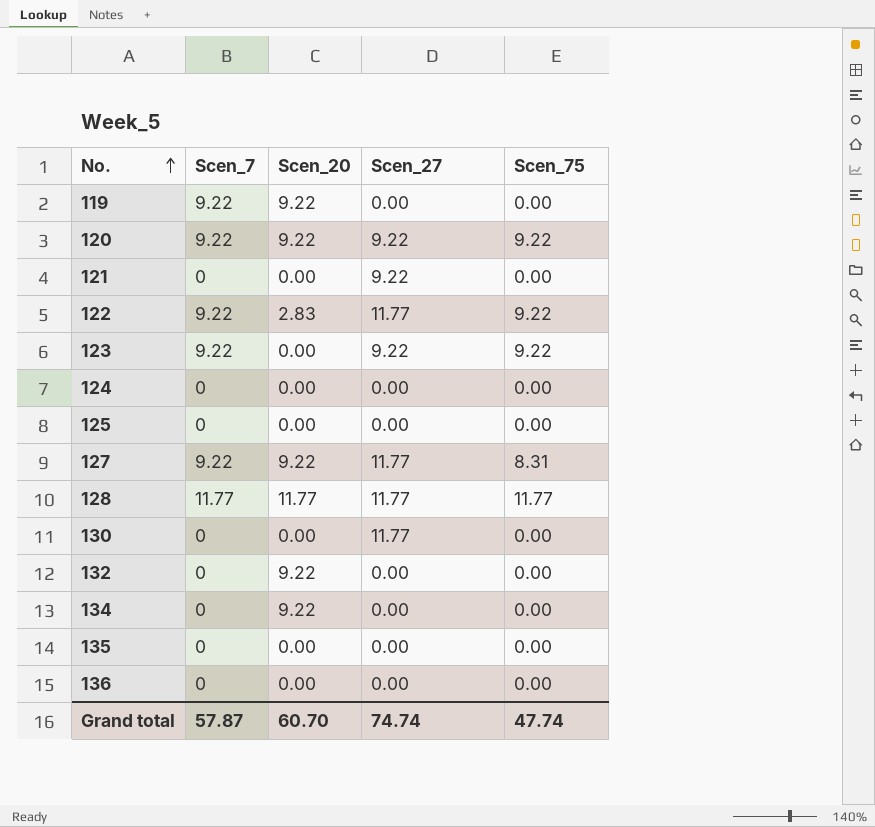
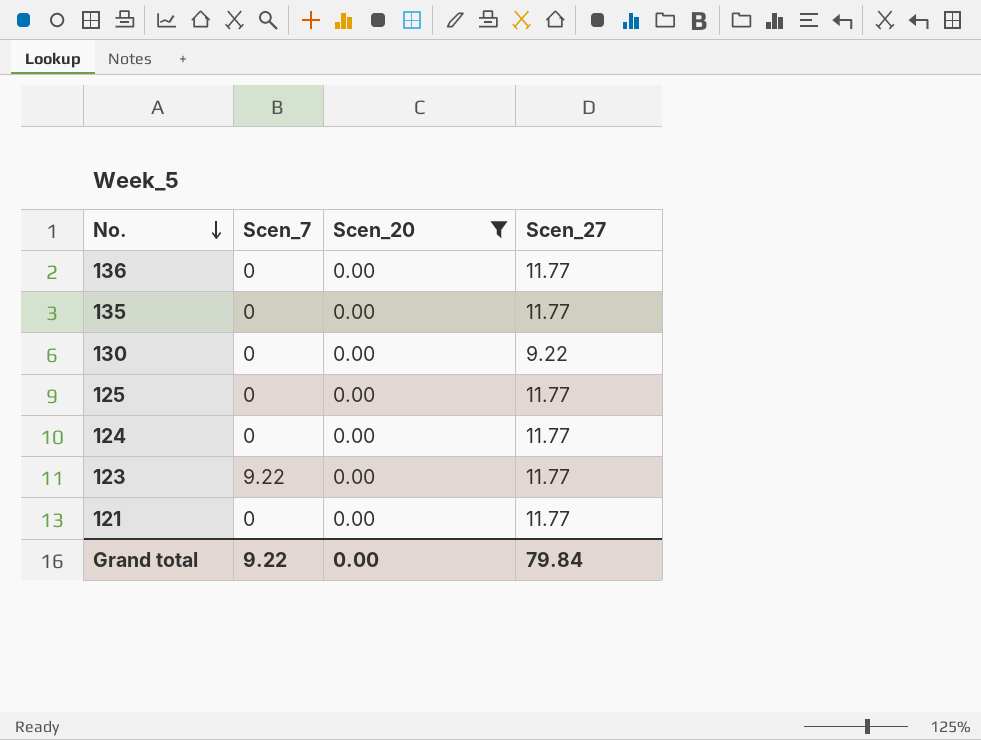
filter: none -> Scen_20 = 0.00
row order: No. ascending -> No. descending
column Scen_75 | position: 5 -> none
136 | Scen_27: 0.00 -> 11.77
135 | Scen_27: 0.00 -> 11.77
130 | Scen_27: 11.77 -> 9.22
125 | Scen_27: 0.00 -> 11.77
124 | Scen_27: 0.00 -> 11.77
123 | Scen_27: 9.22 -> 11.77
121 | Scen_27: 9.22 -> 11.77
Grand total | Scen_7: 57.87 -> 9.22
Grand total | Scen_20: 60.70 -> 0.00
Grand total | Scen_27: 74.74 -> 79.84

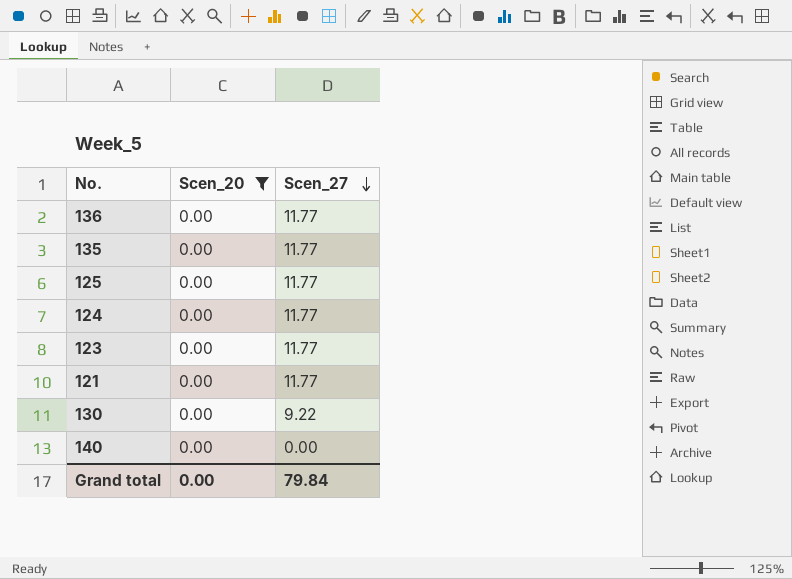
row order: No. descending -> Scen_27 descending
column Scen_7 | position: 2 -> none
row 140: none -> 0.00 | 0.00

